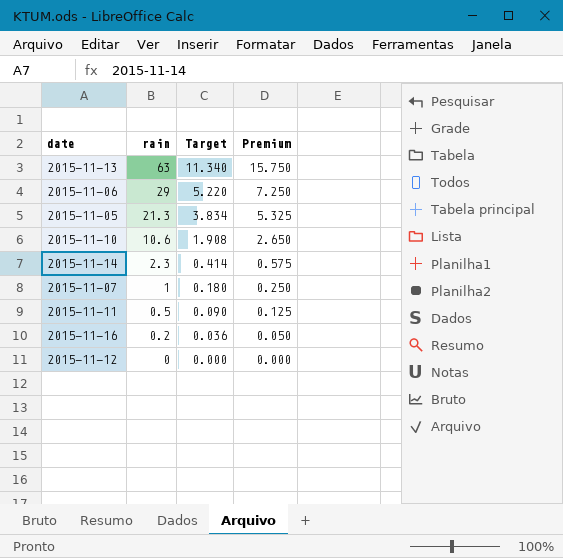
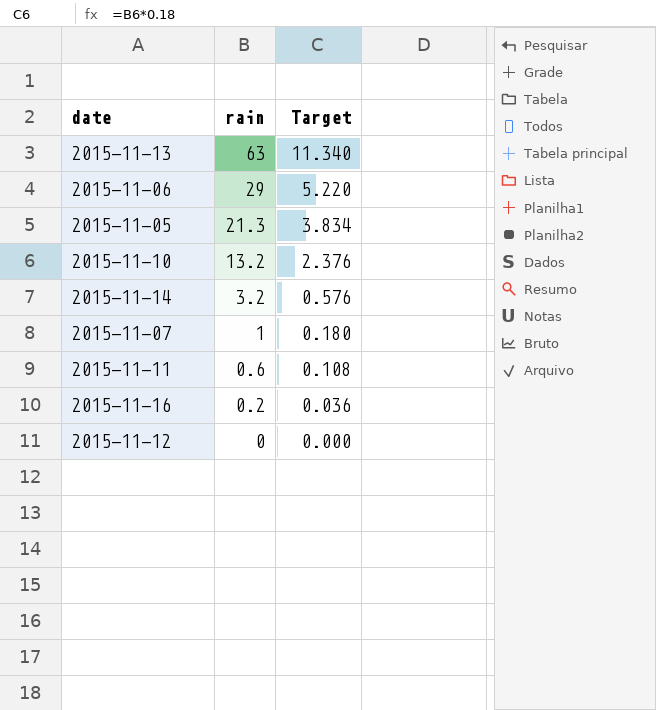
column Premium | formula: [rain] * 0.25 -> none
2015-11-10 | rain: 10.6 -> 13.2
2015-11-10 | Target: 1.908 -> 2.376
2015-11-14 | rain: 2.3 -> 3.2
2015-11-14 | Target: 0.414 -> 0.576
2015-11-11 | rain: 0.5 -> 0.6
2015-11-11 | Target: 0.090 -> 0.108

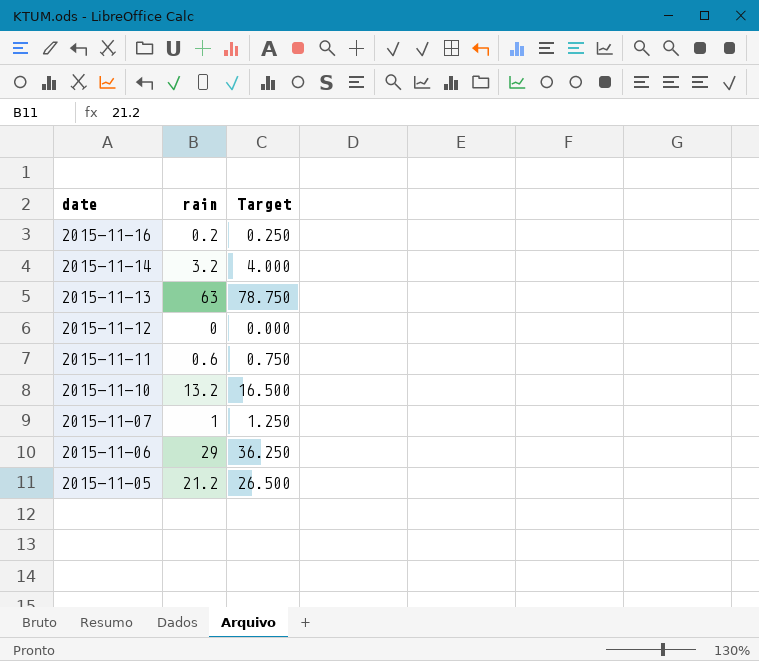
row order: rain descending -> date descending
column Target | formula: [rain] * 0.18 -> [rain] * 1.25
2015-11-05 | rain: 21.3 -> 21.2

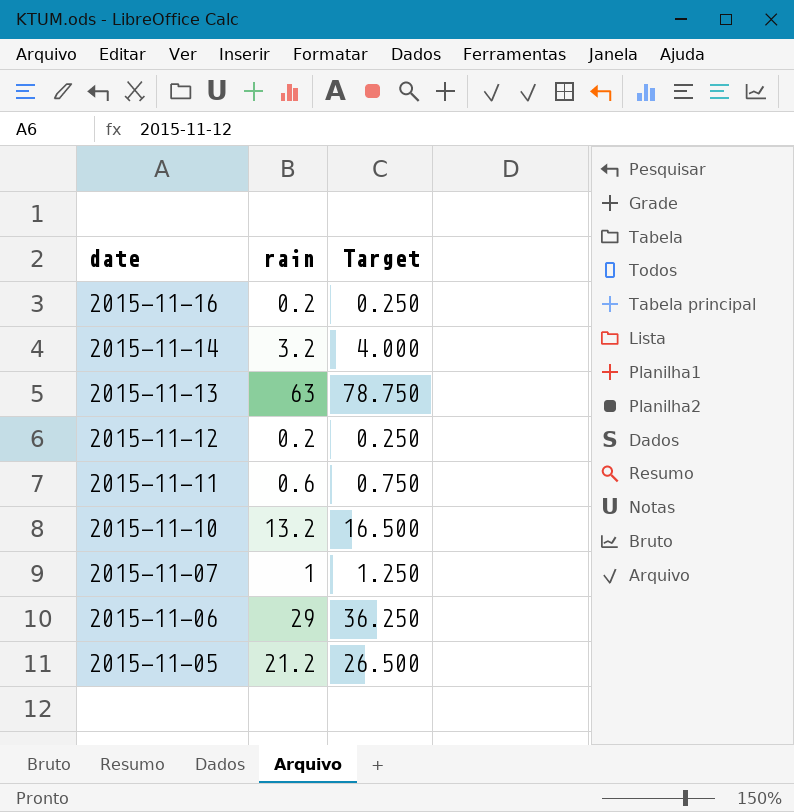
2015-11-12 | rain: 0 -> 0.2
2015-11-12 | Target: 0.000 -> 0.250

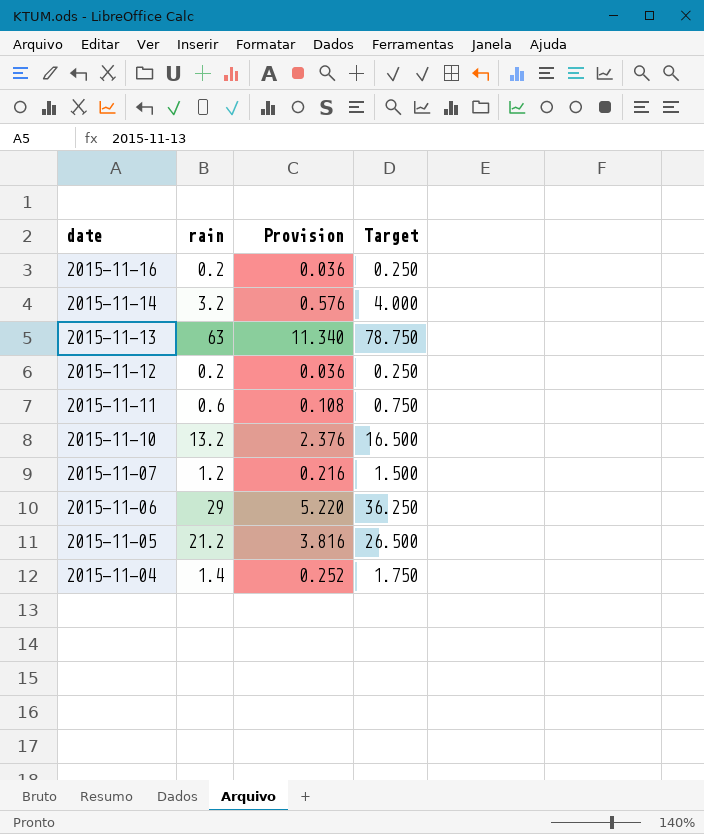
column Provision | formula: none -> [rain] * 0.18
2015-11-07 | rain: 1 -> 1.2
2015-11-07 | Target: 1.250 -> 1.500
row 2015-11-04: none -> 1.4 | 0.252 | 1.750

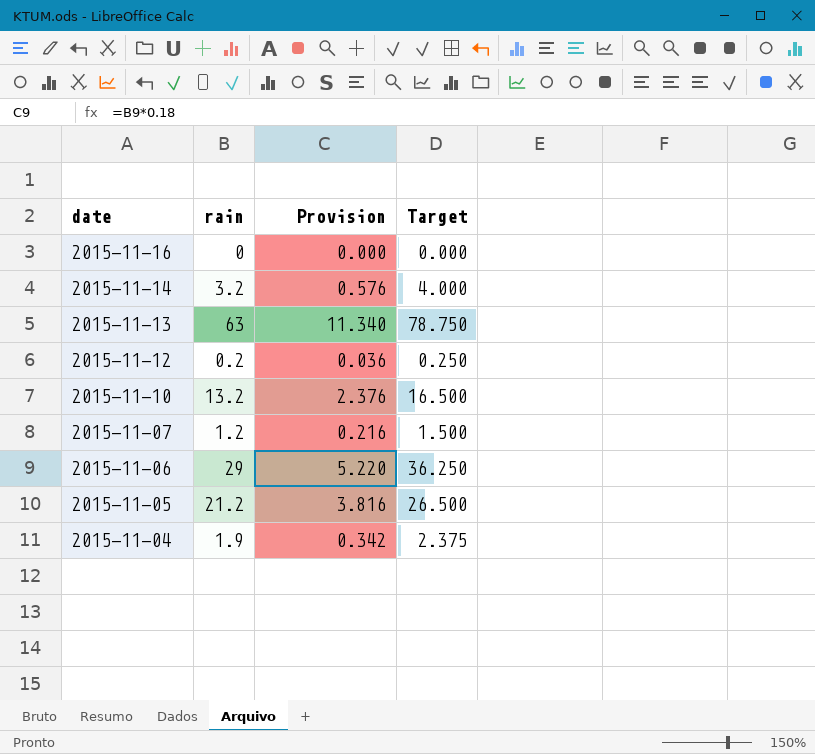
row 2015-11-11: 0.6 | 0.108 | 0.750 -> none
2015-11-16 | rain: 0.2 -> 0
2015-11-16 | Provision: 0.036 -> 0.000
2015-11-16 | Target: 0.250 -> 0.000
2015-11-04 | rain: 1.4 -> 1.9
2015-11-04 | Provision: 0.252 -> 0.342
2015-11-04 | Target: 1.750 -> 2.375

